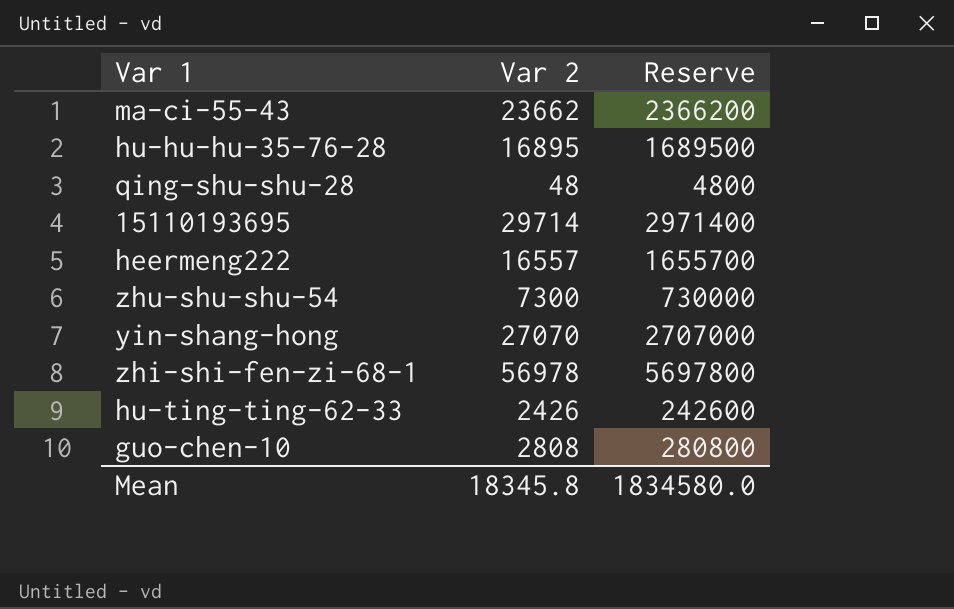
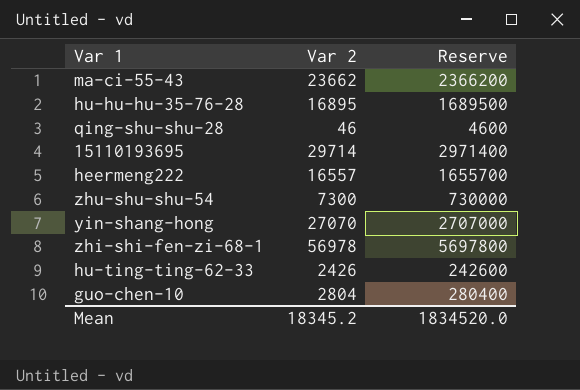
qing-shu-shu-28 | Var 2: 48 -> 46
qing-shu-shu-28 | Reserve: 4800 -> 4600
guo-chen-10 | Var 2: 2808 -> 2804
guo-chen-10 | Reserve: 280800 -> 280400
Mean | Var 2: 18345.8 -> 18345.2
Mean | Reserve: 1834580.0 -> 1834520.0

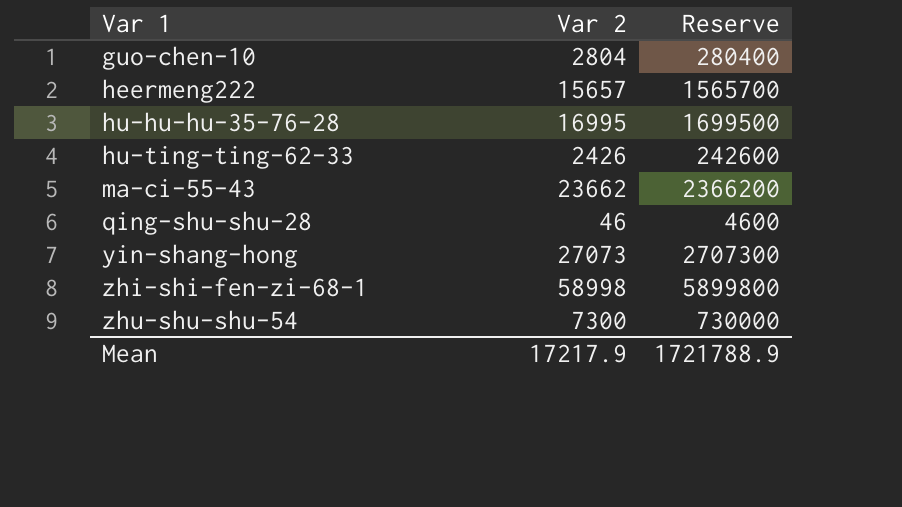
row order: none -> Var 1 ascending
row 15110193695: 29714 | 2971400 -> none
heermeng222 | Var 2: 16557 -> 15657
heermeng222 | Reserve: 1655700 -> 1565700
hu-hu-hu-35-76-28 | Var 2: 16895 -> 16995
hu-hu-hu-35-76-28 | Reserve: 1689500 -> 1699500
yin-shang-hong | Var 2: 27070 -> 27073
yin-shang-hong | Reserve: 2707000 -> 2707300
zhi-shi-fen-zi-68-1 | Var 2: 56978 -> 58998
zhi-shi-fen-zi-68-1 | Reserve: 5697800 -> 5899800
Mean | Var 2: 18345.2 -> 17217.9
Mean | Reserve: 1834520.0 -> 1721788.9

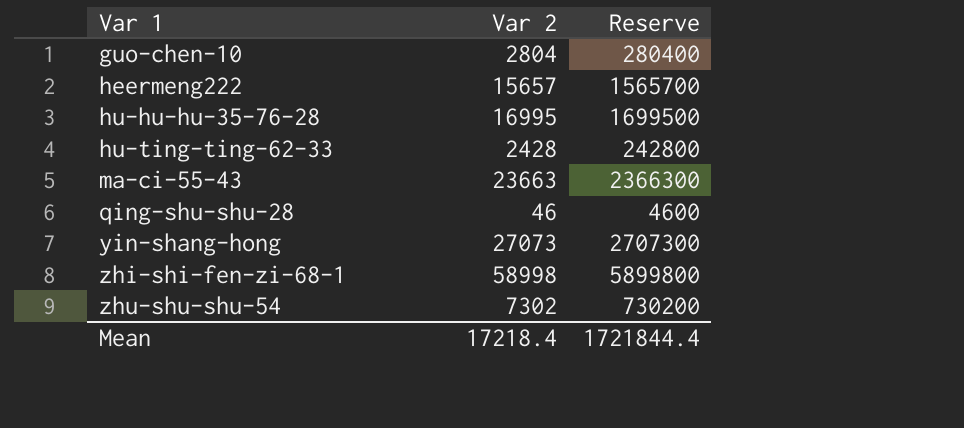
hu-ting-ting-62-33 | Var 2: 2426 -> 2428
hu-ting-ting-62-33 | Reserve: 242600 -> 242800
ma-ci-55-43 | Var 2: 23662 -> 23663
ma-ci-55-43 | Reserve: 2366200 -> 2366300
zhu-shu-shu-54 | Var 2: 7300 -> 7302
zhu-shu-shu-54 | Reserve: 730000 -> 730200
Mean | Var 2: 17217.9 -> 17218.4
Mean | Reserve: 1721788.9 -> 1721844.4

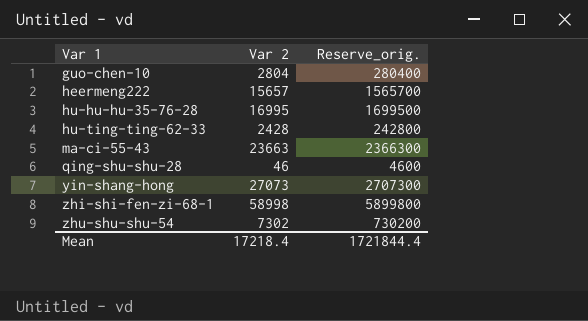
column name: Reserve -> Reserve_orig.

